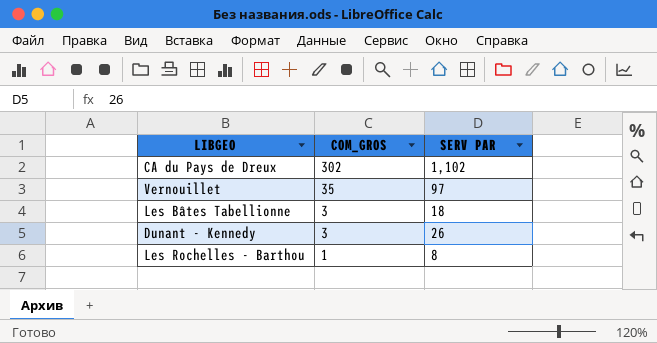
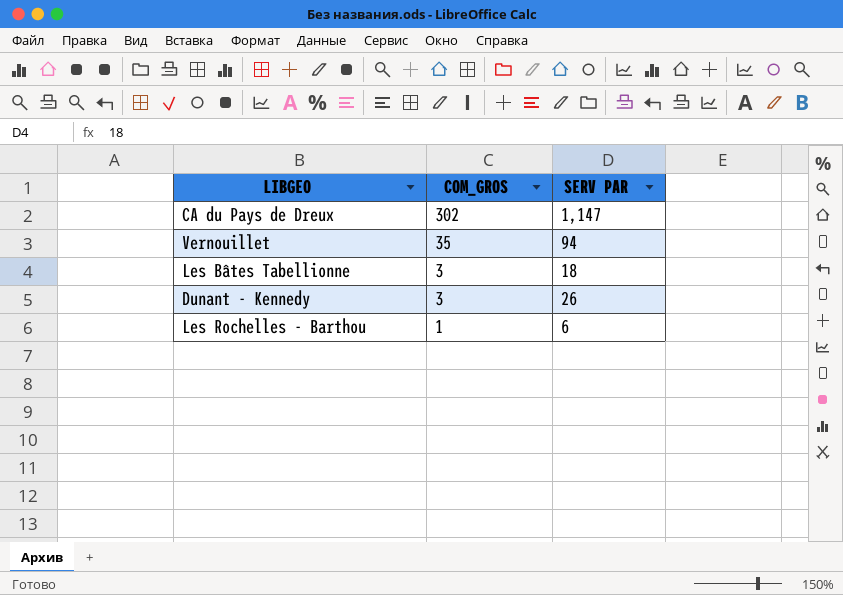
CA du Pays de Dreux | SERV PAR: 1,102 -> 1,147
Vernouillet | SERV PAR: 97 -> 94
Les Rochelles - Barthou | SERV PAR: 8 -> 6

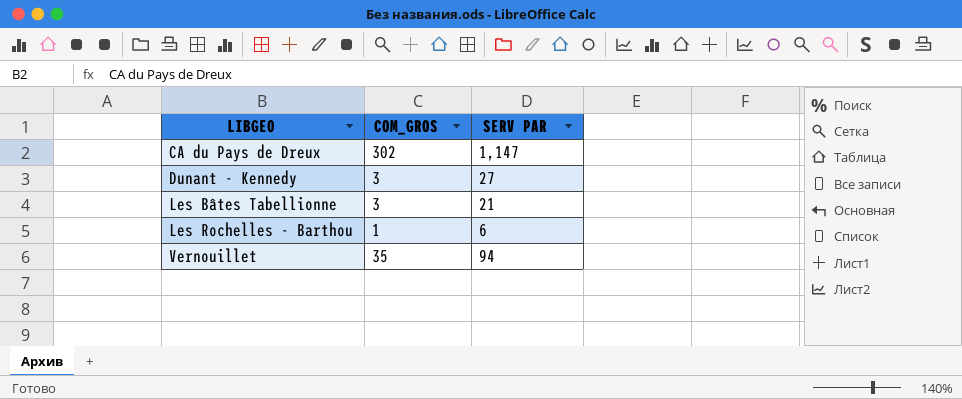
row order: COM_GROS descending -> LIBGEO ascending
Dunant - Kennedy | SERV PAR: 26 -> 27
Les Bâtes Tabellionne | SERV PAR: 18 -> 21

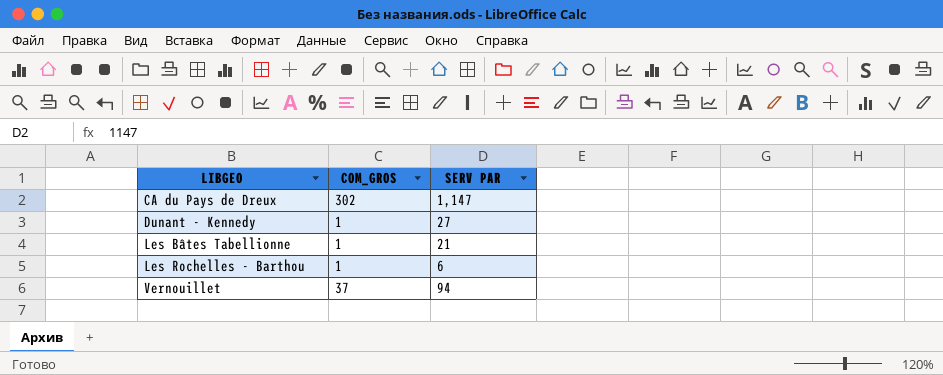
Dunant - Kennedy | COM_GROS: 3 -> 1
Les Bâtes Tabellionne | COM_GROS: 3 -> 1
Vernouillet | COM_GROS: 35 -> 37

